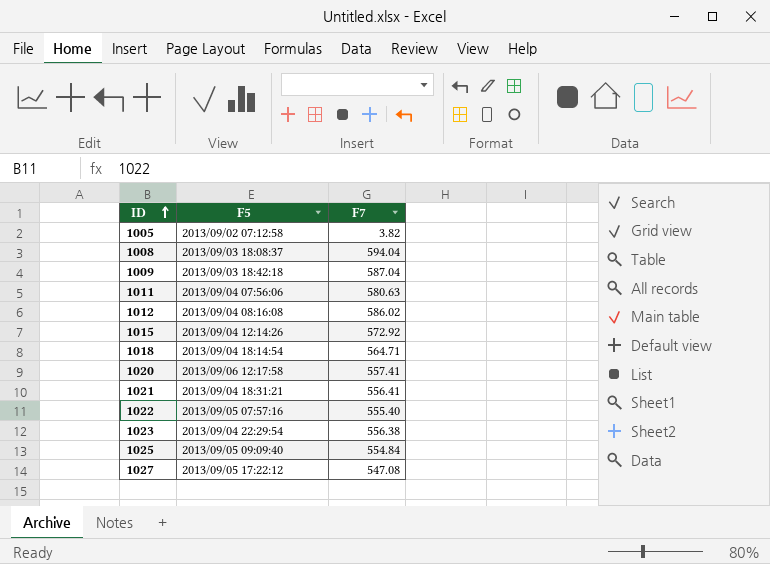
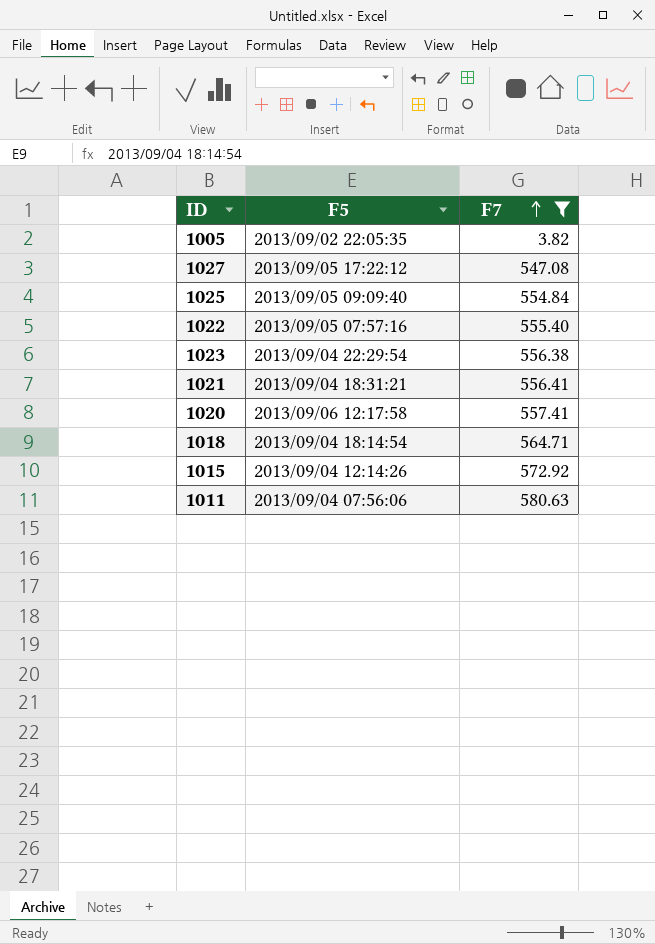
filter: none -> F7 <= 580.63
row order: ID ascending -> F7 ascending
1005 | F5: 2013/09/02 07:12:58 -> 2013/09/02 22:05:35

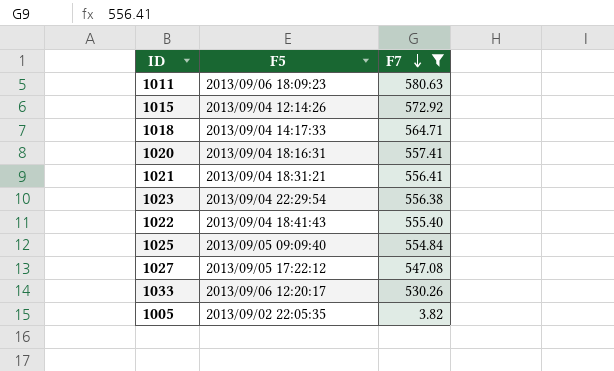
row order: F7 ascending -> F7 descending
1011 | F5: 2013/09/04 07:56:06 -> 2013/09/06 18:09:23
1018 | F5: 2013/09/04 18:14:54 -> 2013/09/04 14:17:33
1020 | F5: 2013/09/06 12:17:58 -> 2013/09/04 18:16:31
1022 | F5: 2013/09/05 07:57:16 -> 2013/09/04 18:41:43
row 1033: none -> 2013/09/06 12:20:17 | 530.26

